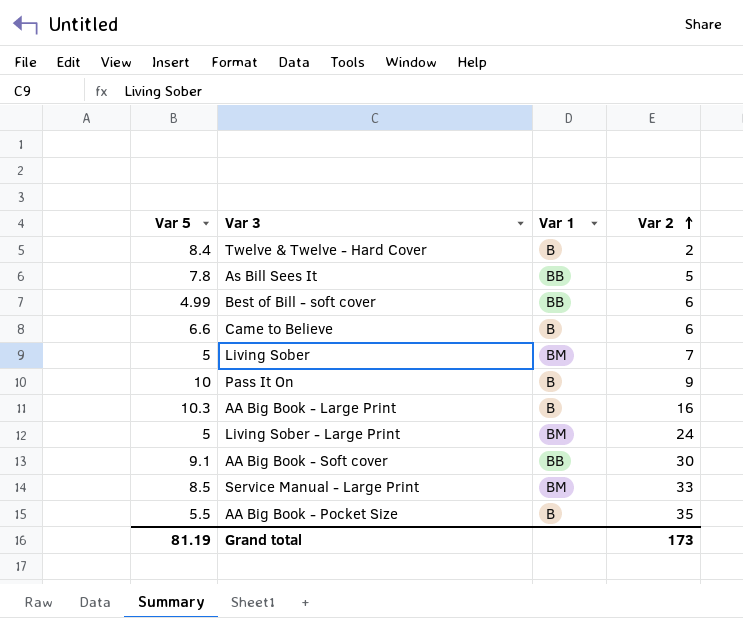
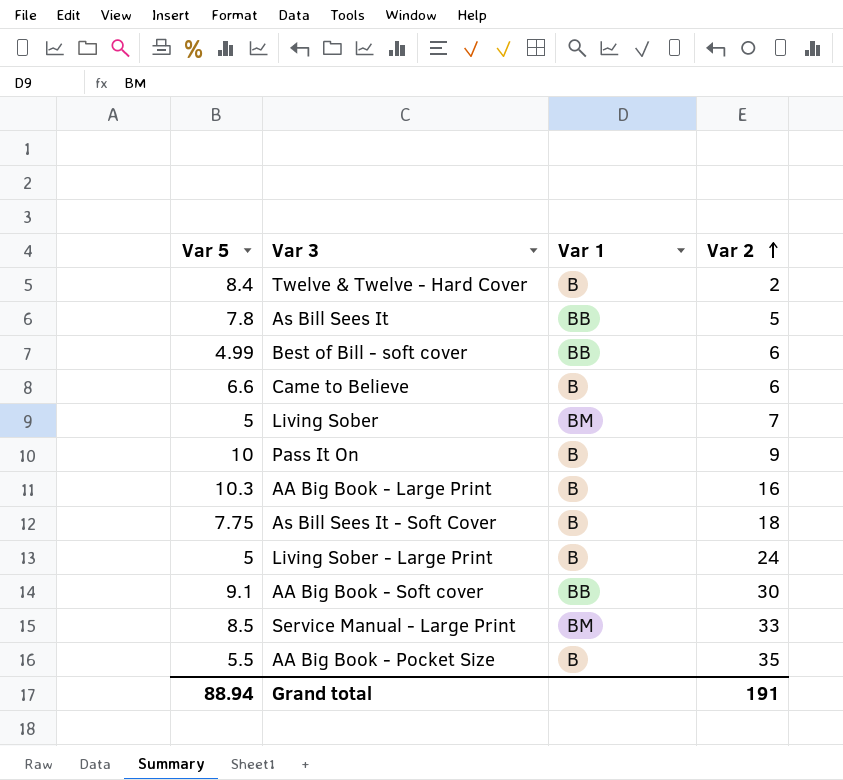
row As Bill Sees It - Soft Cover: none -> 7.75 | B | 18
Living Sober - Large Print | Var 1: BM -> B
Grand total | Var 5: 81.19 -> 88.94
Grand total | Var 2: 173 -> 191

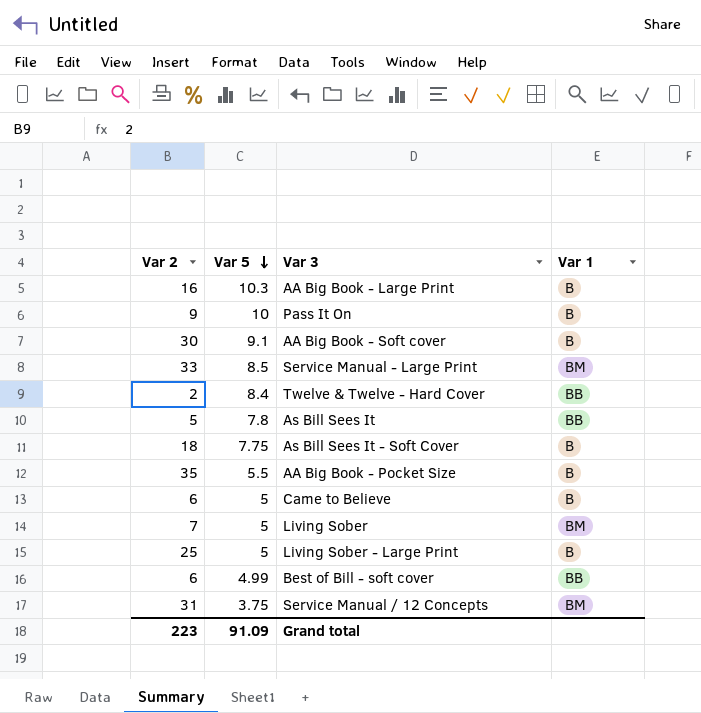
row order: Var 2 ascending -> Var 5 descending
column Var 2 | position: 4 -> 1
AA Big Book - Soft cover | Var 1: BB -> B
Twelve & Twelve - Hard Cover | Var 1: B -> BB
Came to Believe | Var 5: 6.6 -> 5
Living Sober - Large Print | Var 2: 24 -> 25
row Service Manual / 12 Concepts: none -> 31 | 3.75 | BM
Grand total | Var 2: 191 -> 223
Grand total | Var 5: 88.94 -> 91.09

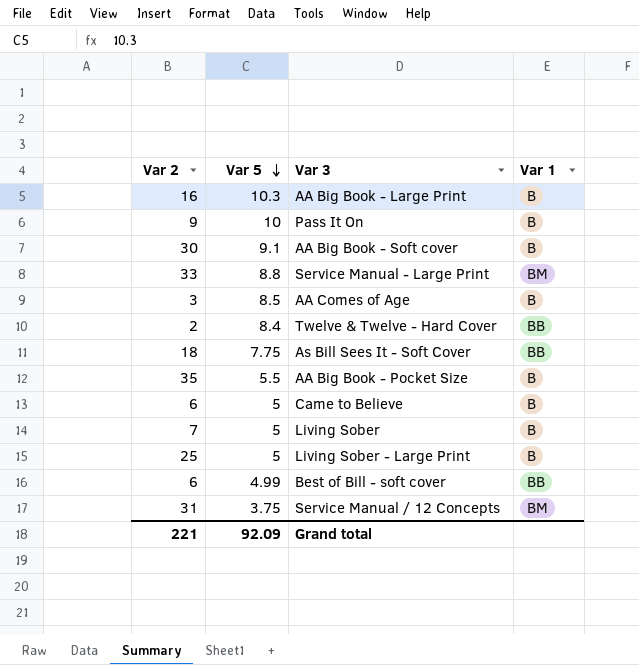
row As Bill Sees It: 5 | 7.8 | BB -> none
Service Manual - Large Print | Var 5: 8.5 -> 8.8
row AA Comes of Age: none -> 3 | 8.5 | B
As Bill Sees It - Soft Cover | Var 1: B -> BB
Living Sober | Var 1: BM -> B
Grand total | Var 2: 223 -> 221
Grand total | Var 5: 91.09 -> 92.09

